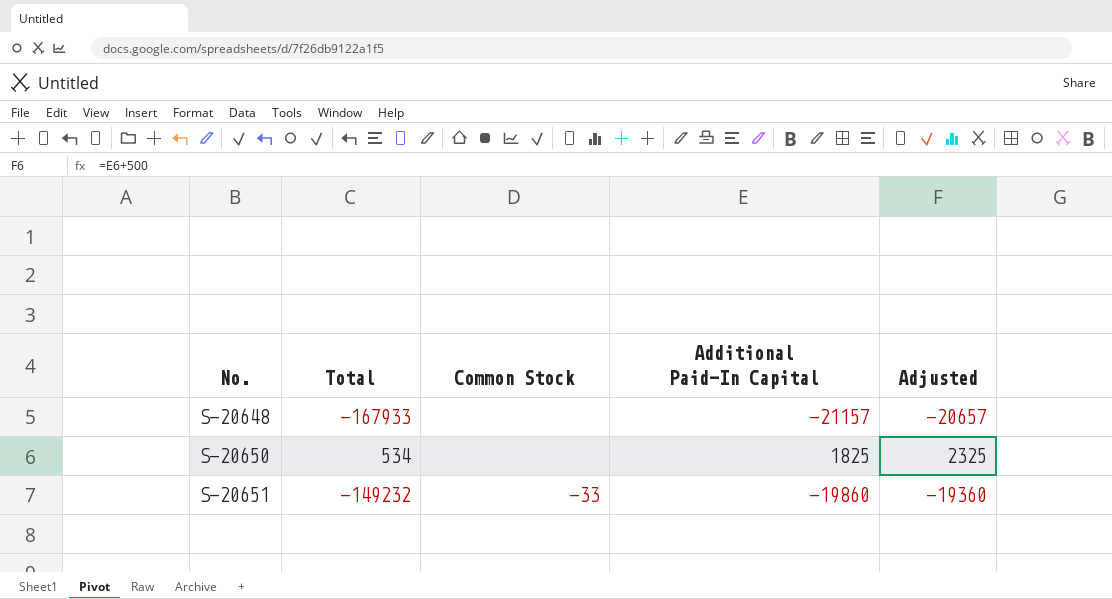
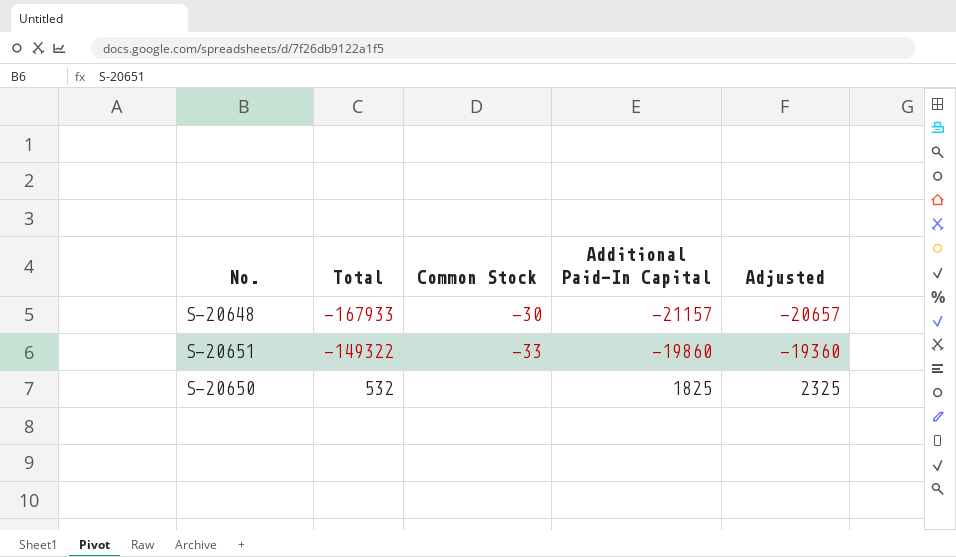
row order: No. ascending -> Total ascending
S-20648 | Common Stock: none -> -30
S-20651 | Total: -149232 -> -149322
S-20650 | Total: 534 -> 532

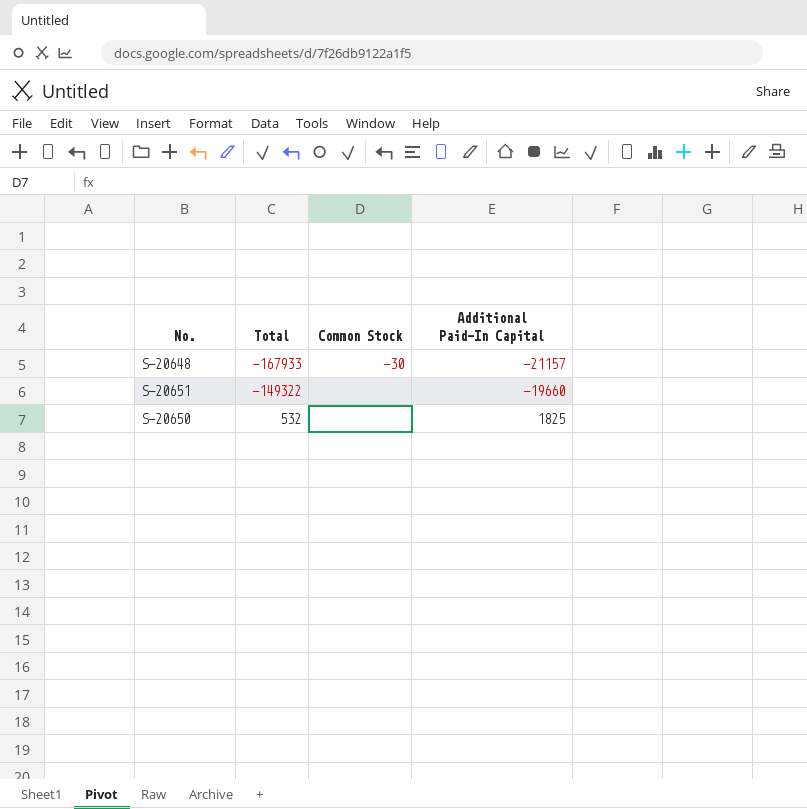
column Adjusted | formula: [Additional Paid-In Capital] + 500 -> none
S-20651 | Common Stock: -33 -> none
S-20651 | Additional Paid-In Capital: -19860 -> -19660

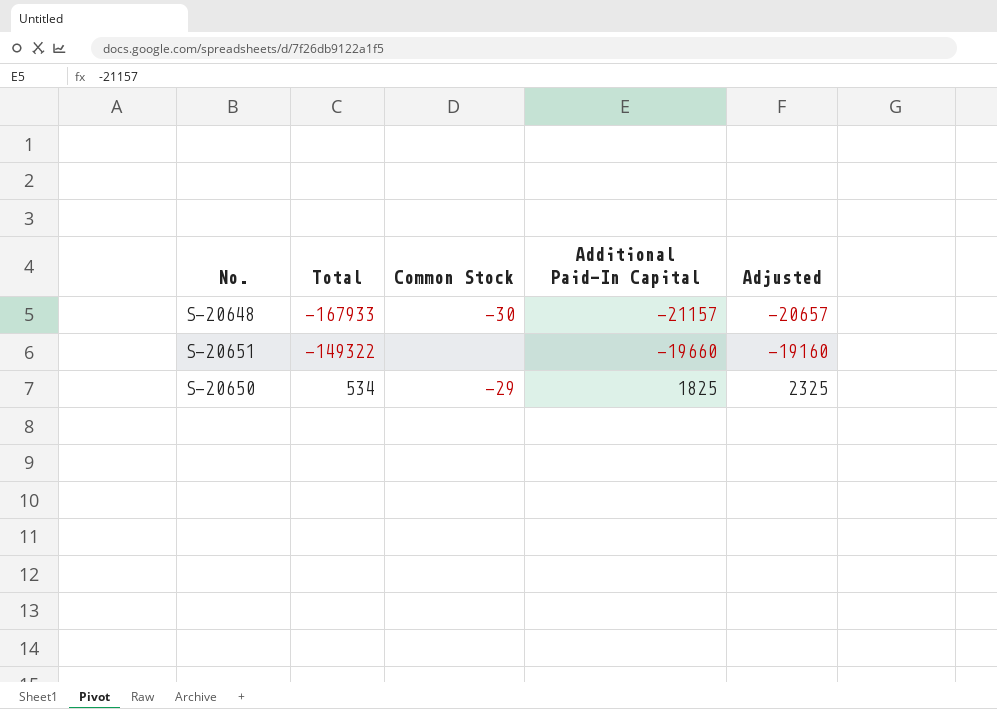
column Adjusted | formula: none -> [Additional Paid-In Capital] + 500
S-20650 | Total: 532 -> 534
S-20650 | Common Stock: none -> -29

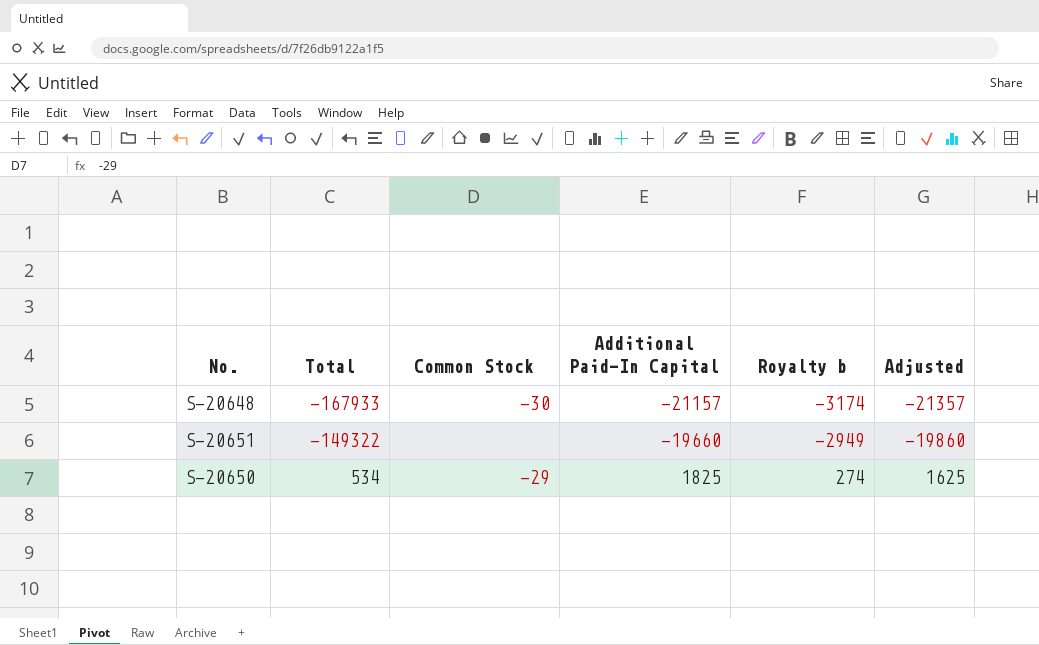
column Royalty b | formula: none -> [Additional Paid-In Capital] * 0.15
column Adjusted | formula: [Additional Paid-In Capital] + 500 -> [Additional Paid-In Capital] - 200

